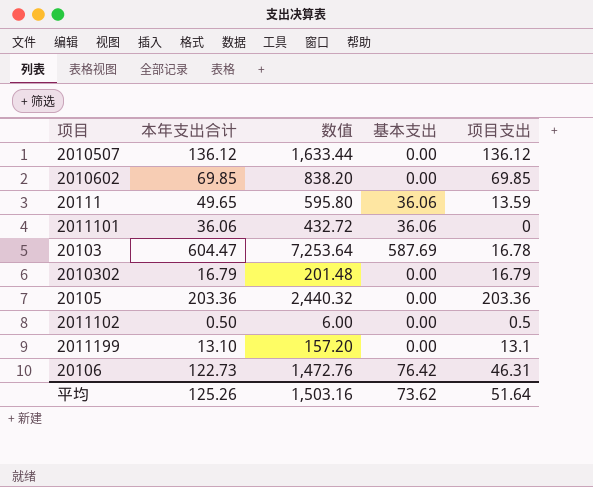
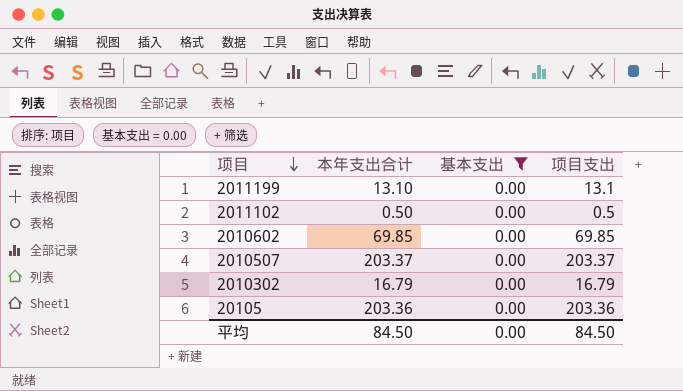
filter: none -> 基本支出 = 0.00
row order: none -> 项目 descending
column 数值 | formula: [本年支出合计] * 12 -> none
2010507 | 本年支出合计: 136.12 -> 203.37
2010507 | 项目支出: 136.12 -> 203.37
平均 | 本年支出合计: 125.26 -> 84.50
平均 | 基本支出: 73.62 -> 0.00
平均 | 项目支出: 51.64 -> 84.50

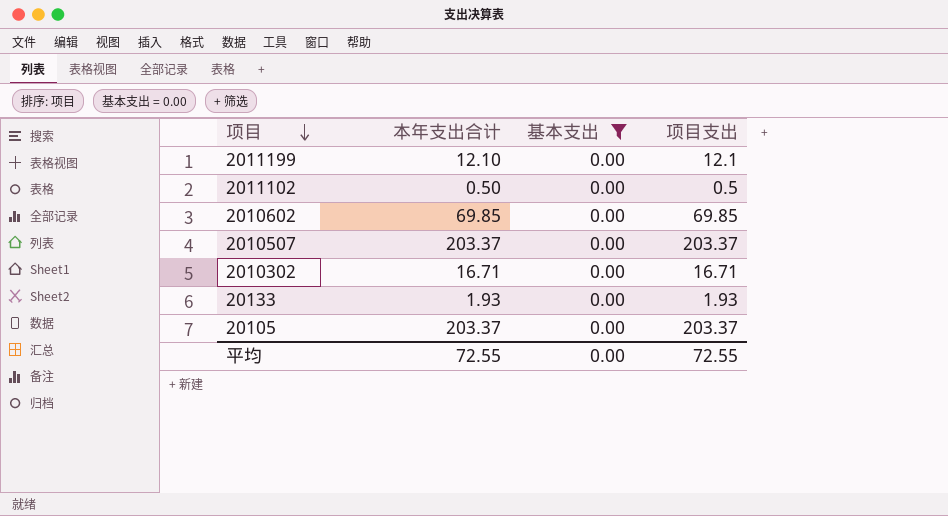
2011199 | 本年支出合计: 13.10 -> 12.10
2011199 | 项目支出: 13.1 -> 12.1
2010302 | 本年支出合计: 16.79 -> 16.71
2010302 | 项目支出: 16.79 -> 16.71
row 20133: none -> 1.93 | 0.00 | 1.93
20105 | 本年支出合计: 203.36 -> 203.37
20105 | 项目支出: 203.36 -> 203.37
平均 | 本年支出合计: 84.50 -> 72.55
平均 | 项目支出: 84.50 -> 72.55

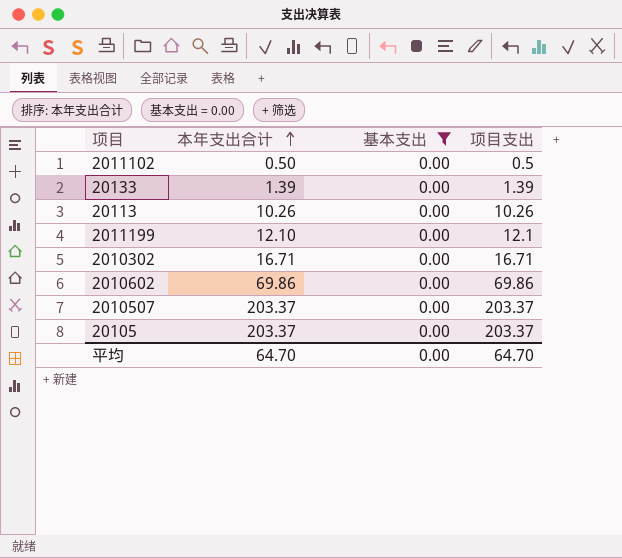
row order: 项目 descending -> 本年支出合计 ascending
20133 | 本年支出合计: 1.93 -> 1.39
20133 | 项目支出: 1.93 -> 1.39
row 20113: none -> 10.26 | 0.00 | 10.26
2010602 | 本年支出合计: 69.85 -> 69.86
2010602 | 项目支出: 69.85 -> 69.86
平均 | 本年支出合计: 72.55 -> 64.70
平均 | 项目支出: 72.55 -> 64.70

